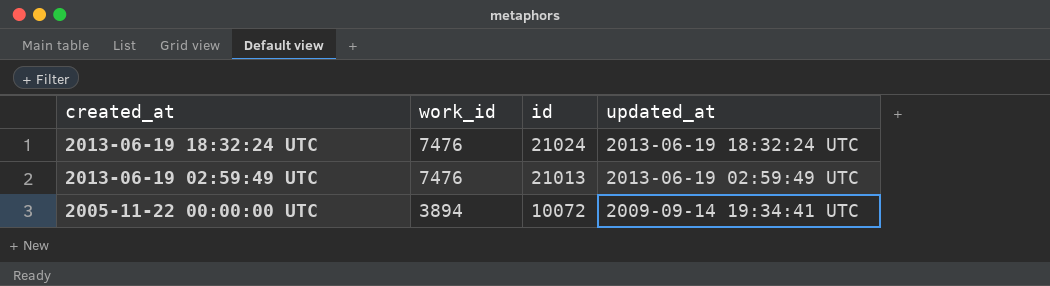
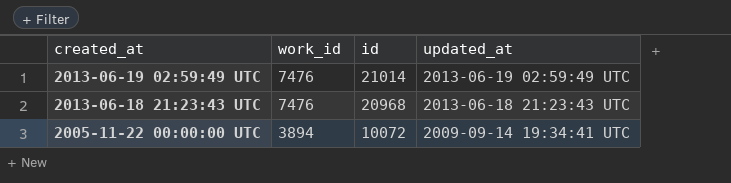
row 2013-06-19 18:32:24 UTC: 7476 | 21024 | 2013-06-19 18:32:24 UTC -> none
2013-06-19 02:59:49 UTC | id: 21013 -> 21014
row 2013-06-18 21:23:43 UTC: none -> 7476 | 20968 | 2013-06-18 21:23:43 UTC

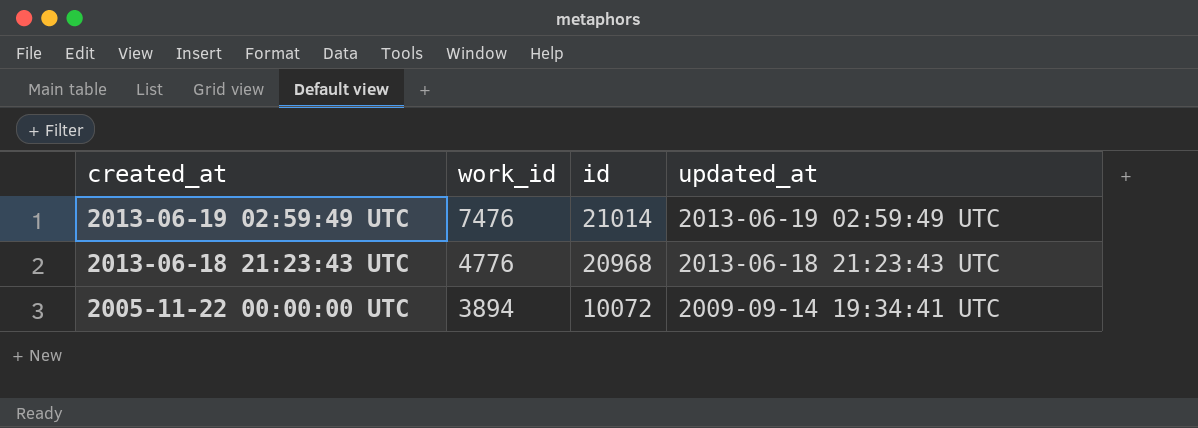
2013-06-18 21:23:43 UTC | work_id: 7476 -> 4776

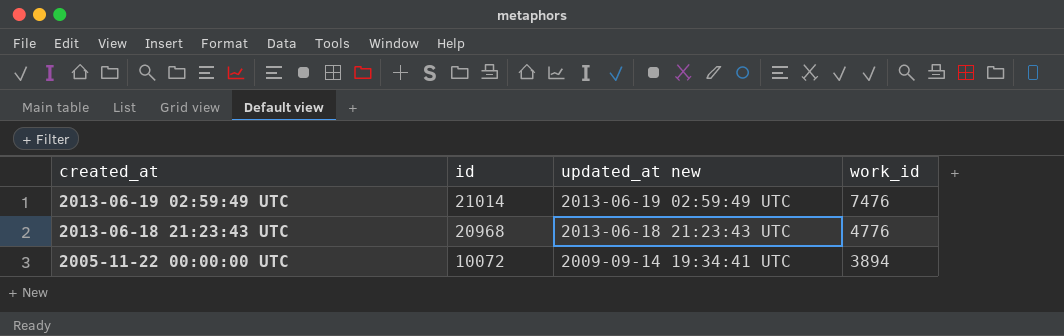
column name: updated_at -> updated_at new
column work_id | position: 2 -> 4

